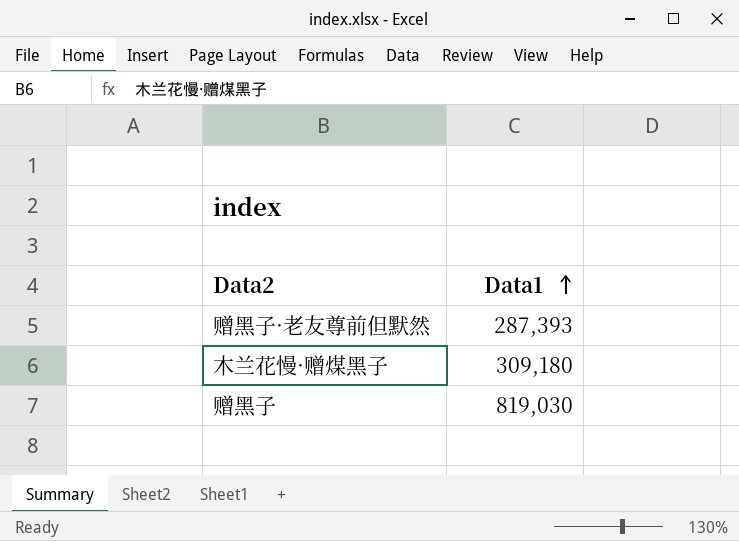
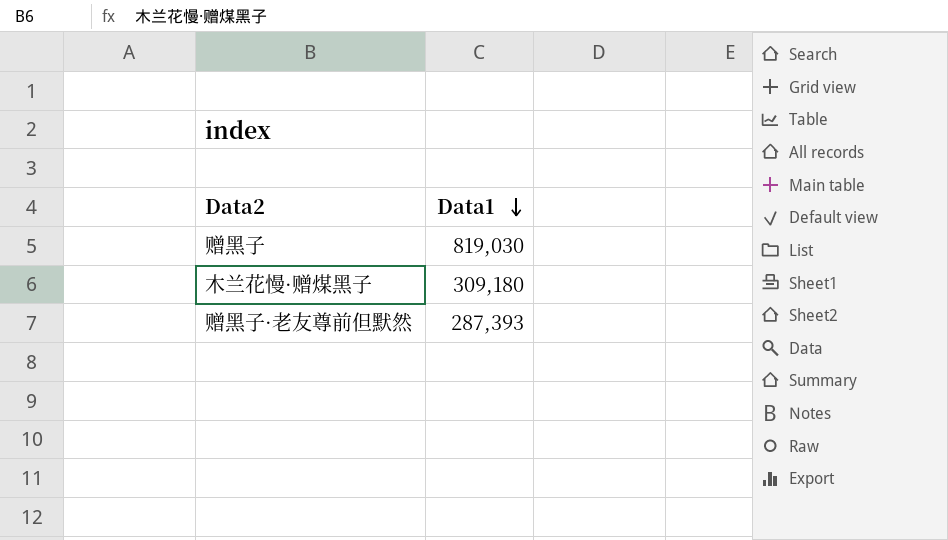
row order: Data1 ascending -> Data1 descending

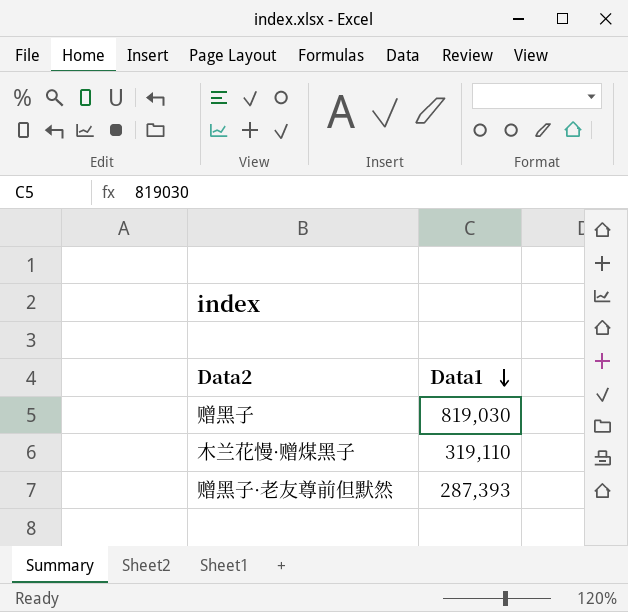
木兰花慢·赠煤黑子 | Data1: 309,180 -> 319,110

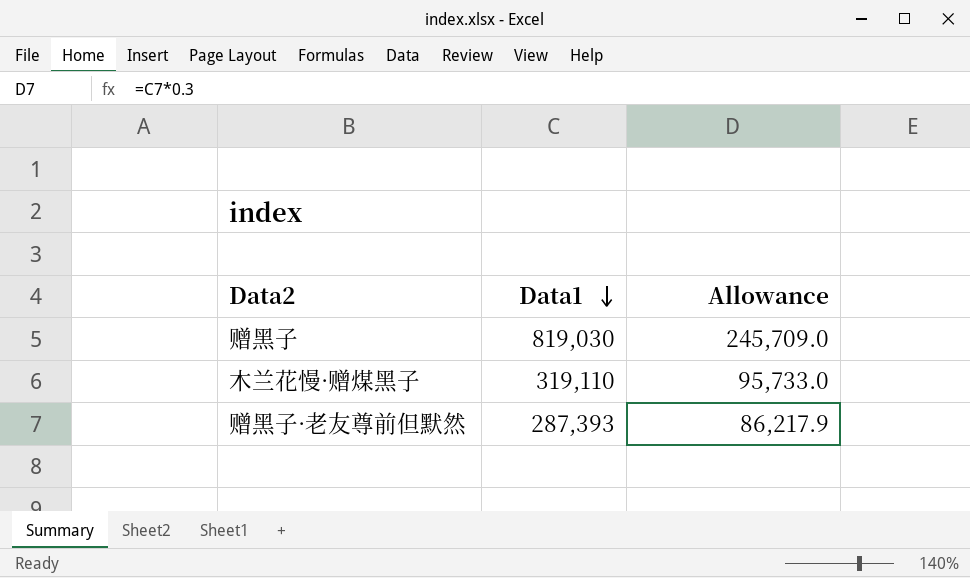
column Allowance | formula: none -> [Data1] * 0.3

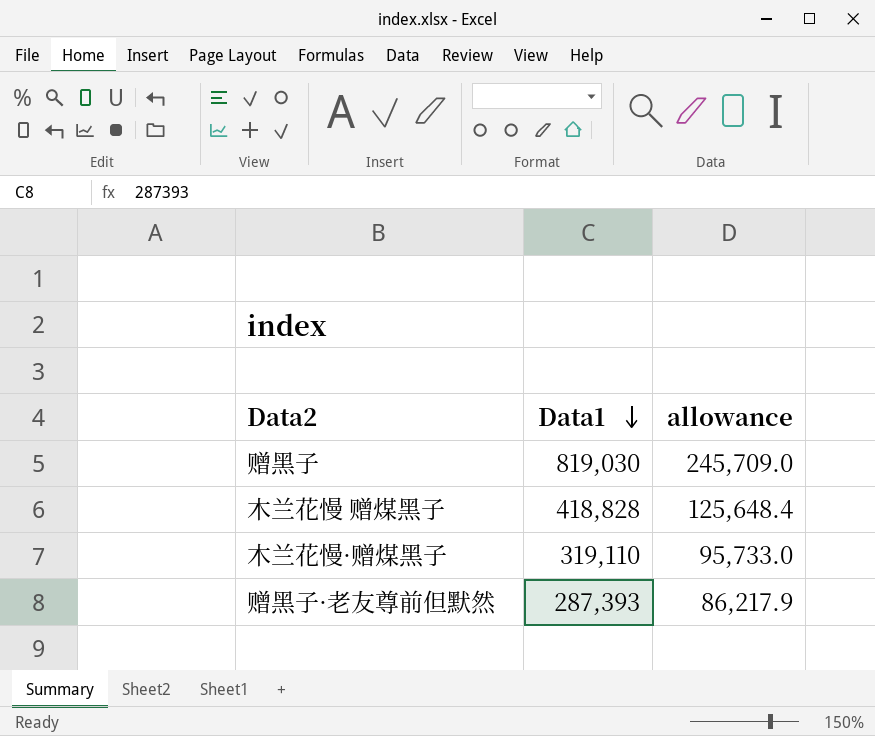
column name: Allowance -> allowance
row 木兰花慢 赠煤黑子: none -> 418,828 | 125,648.4

